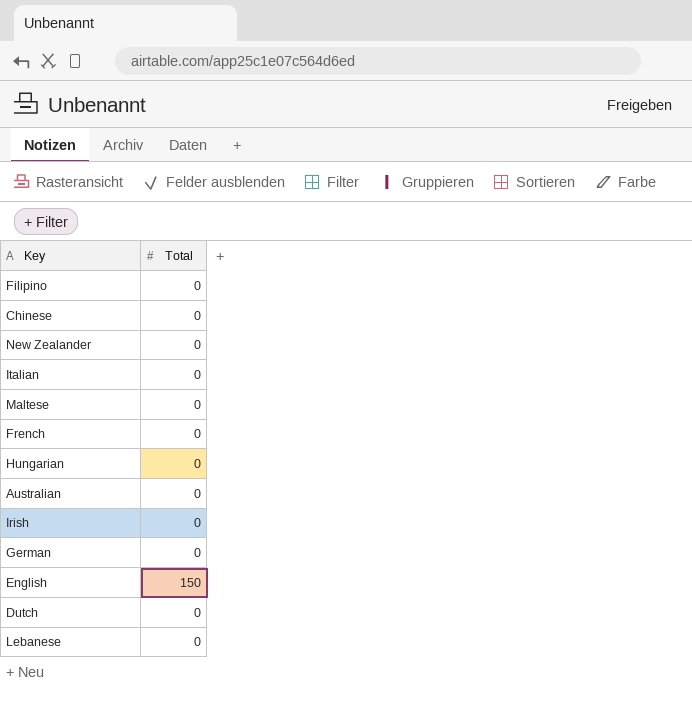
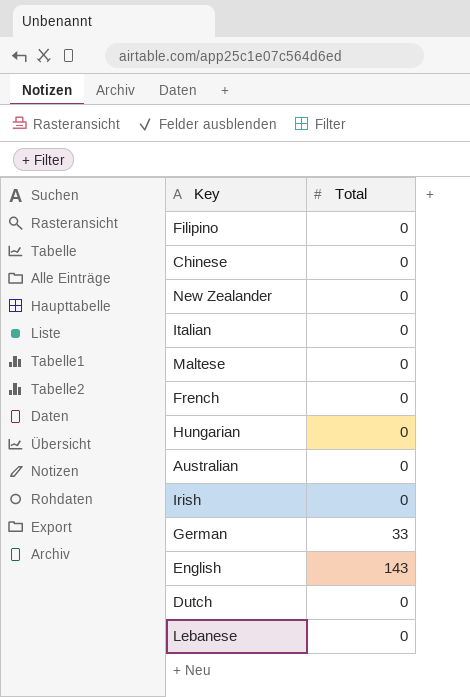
German | Total: 0 -> 33
English | Total: 150 -> 143

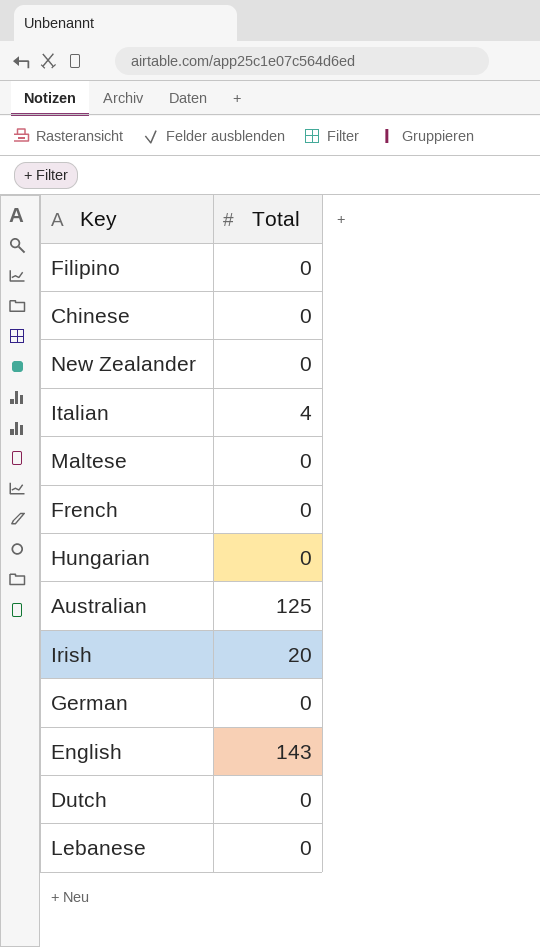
Italian | Total: 0 -> 4
Australian | Total: 0 -> 125
Irish | Total: 0 -> 20
German | Total: 33 -> 0

